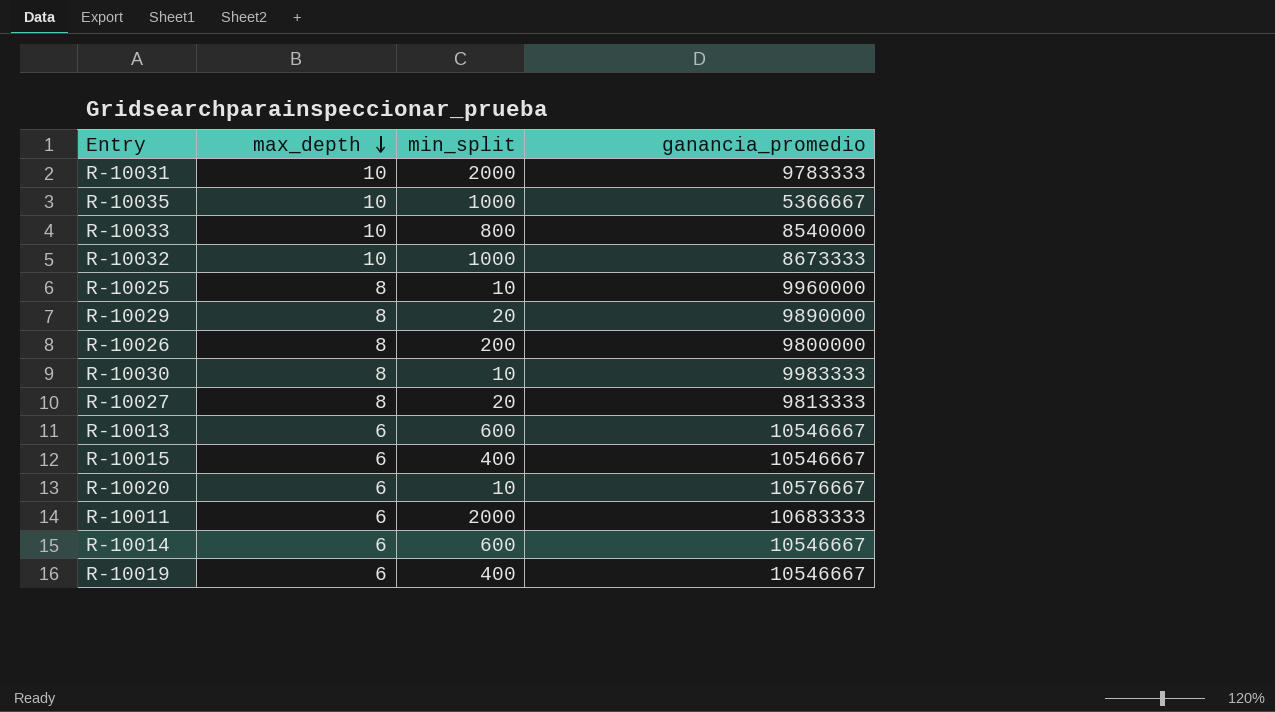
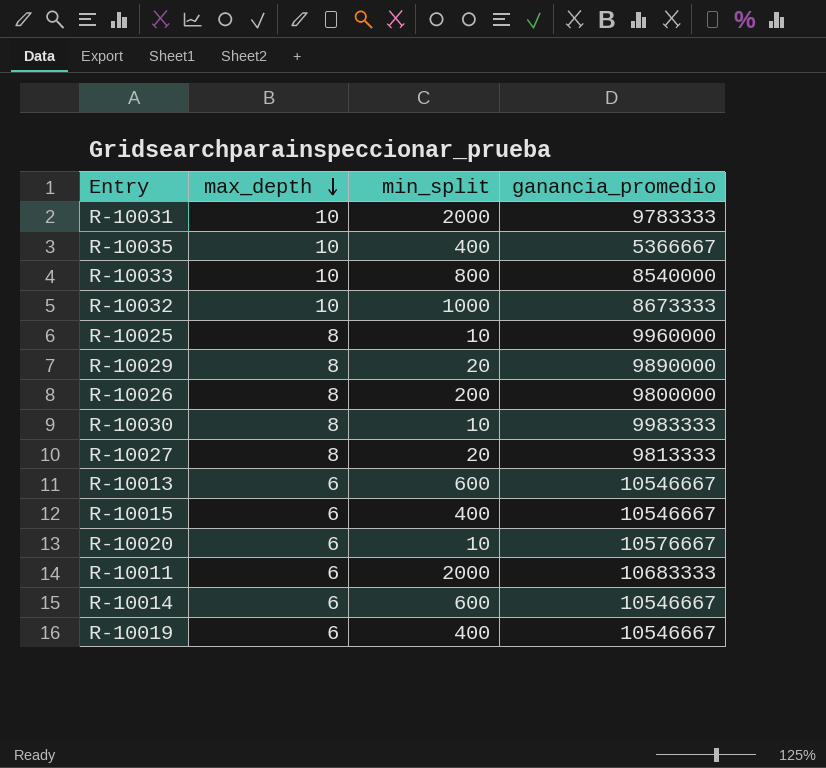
R-10035 | min_split: 1000 -> 400

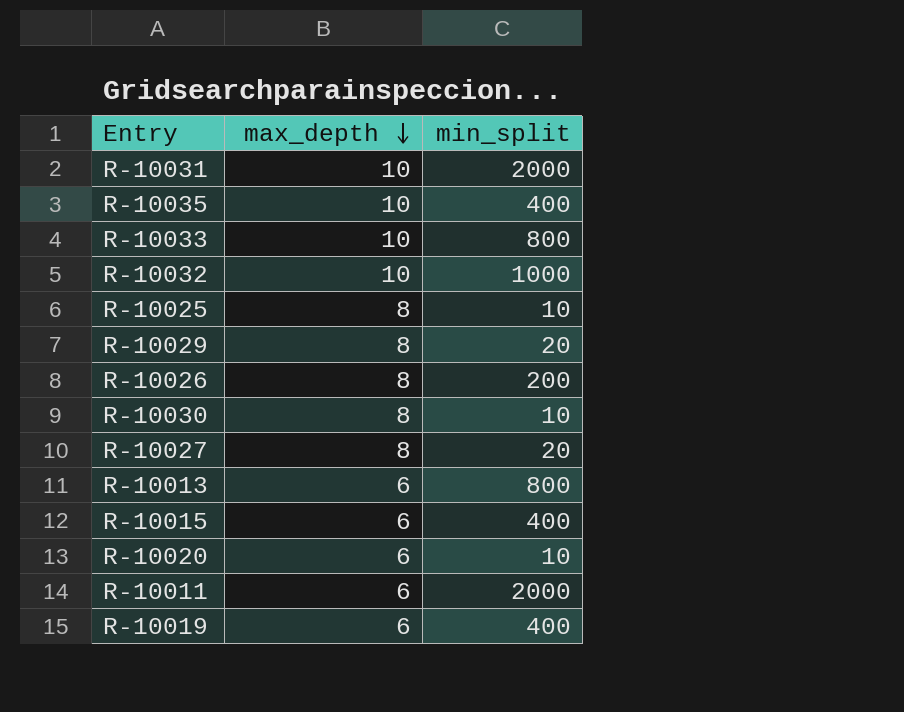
column ganancia_promedio | position: 4 -> none
row R-10014: 6 | 600 | 10546667 -> none
R-10013 | min_split: 600 -> 800

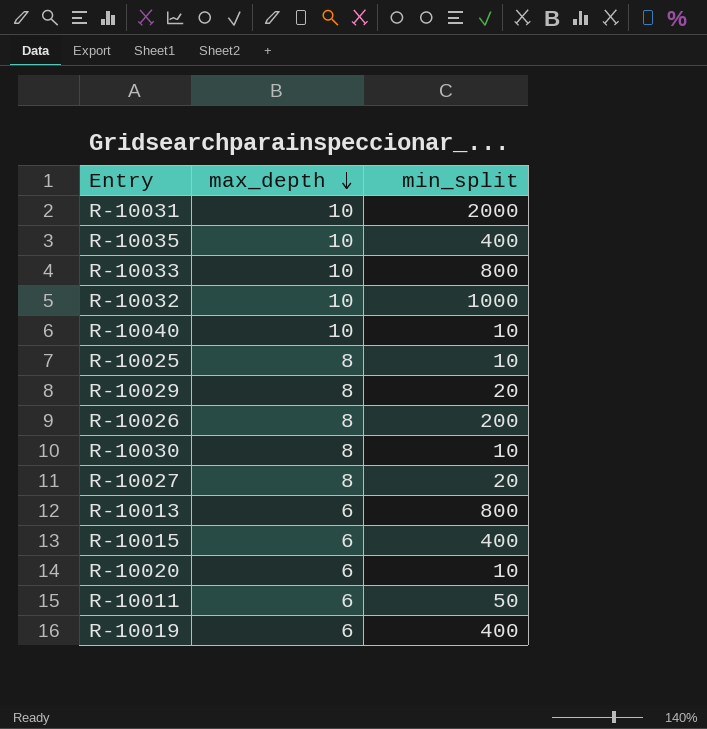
row R-10040: none -> 10 | 10
R-10011 | min_split: 2000 -> 50

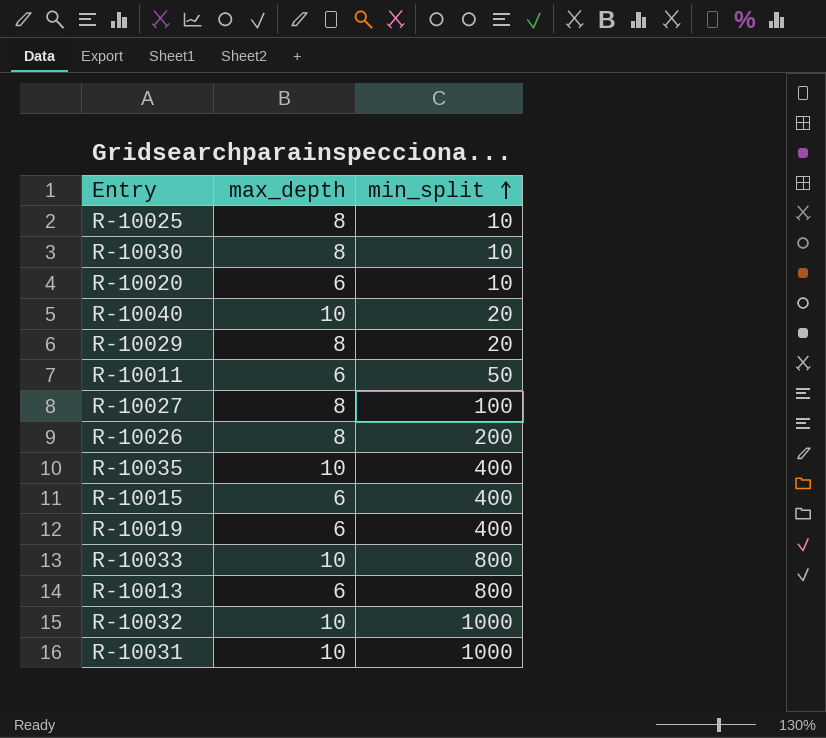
row order: max_depth descending -> min_split ascending
R-10040 | min_split: 10 -> 20
R-10027 | min_split: 20 -> 100
R-10031 | min_split: 2000 -> 1000

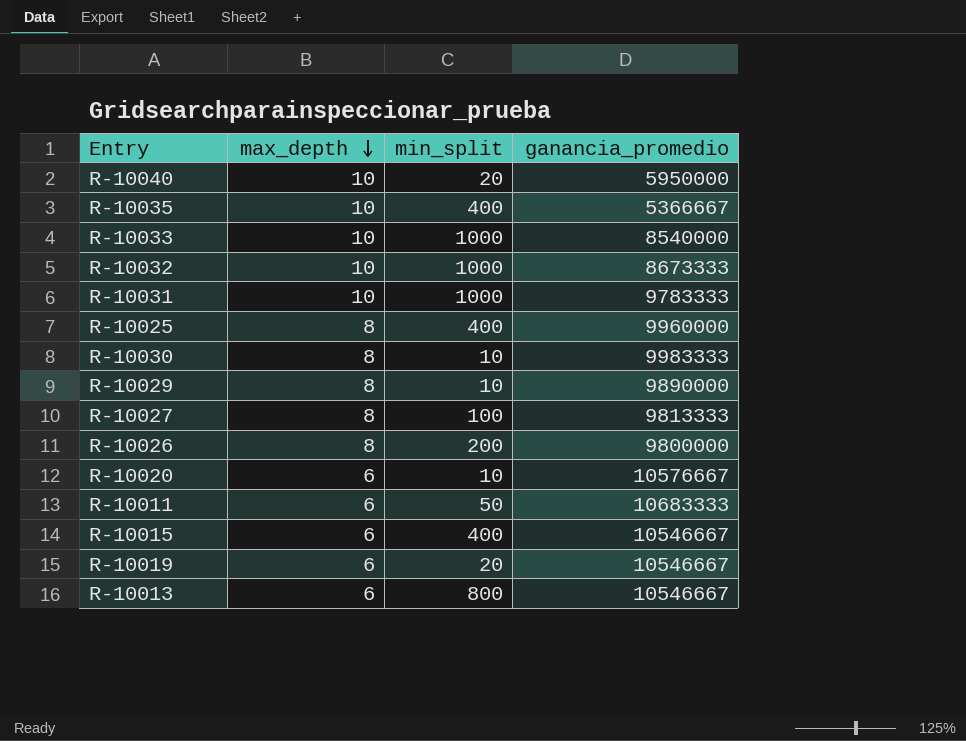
row order: min_split ascending -> max_depth descending
column ganancia_promedio | position: none -> 4
R-10033 | min_split: 800 -> 1000
R-10025 | min_split: 10 -> 400
R-10029 | min_split: 20 -> 10
R-10019 | min_split: 400 -> 20

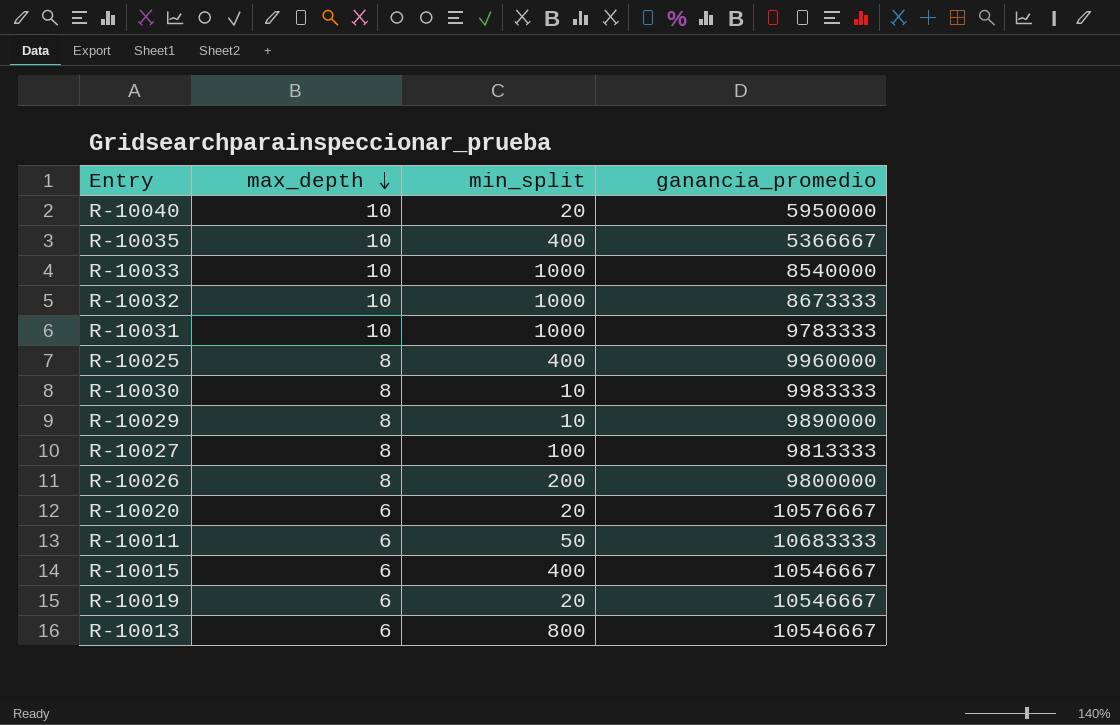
R-10020 | min_split: 10 -> 20

